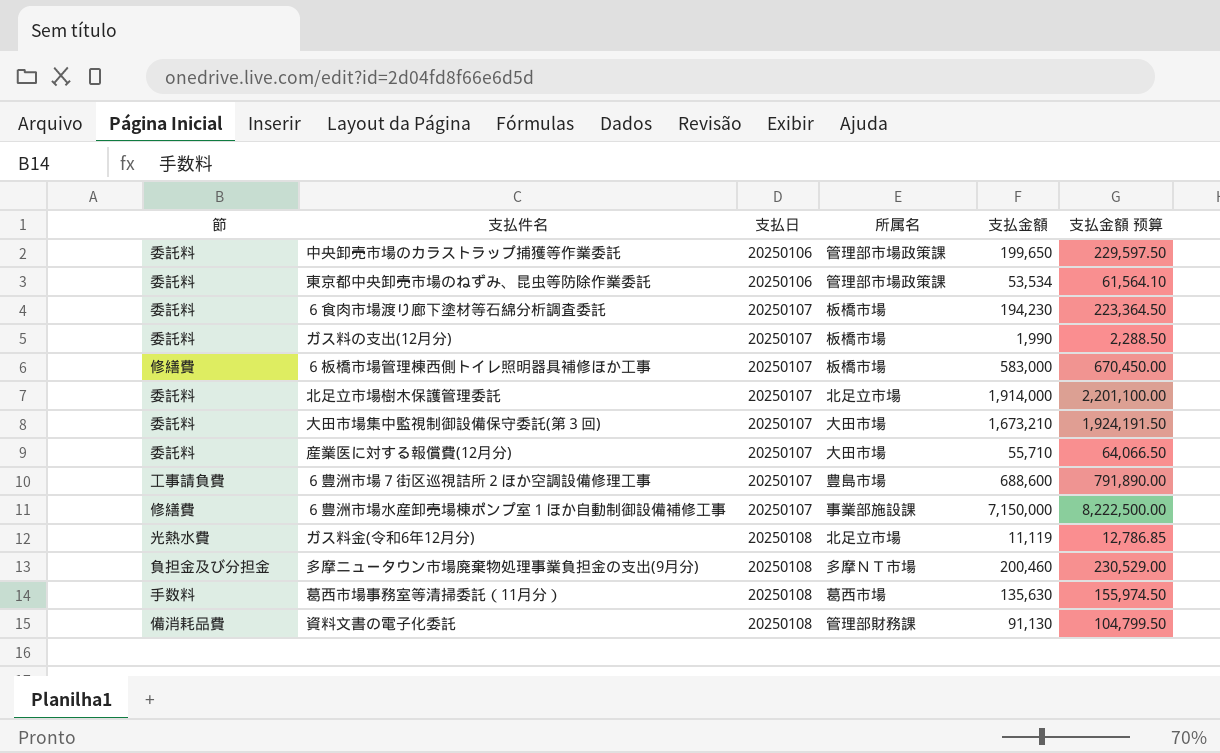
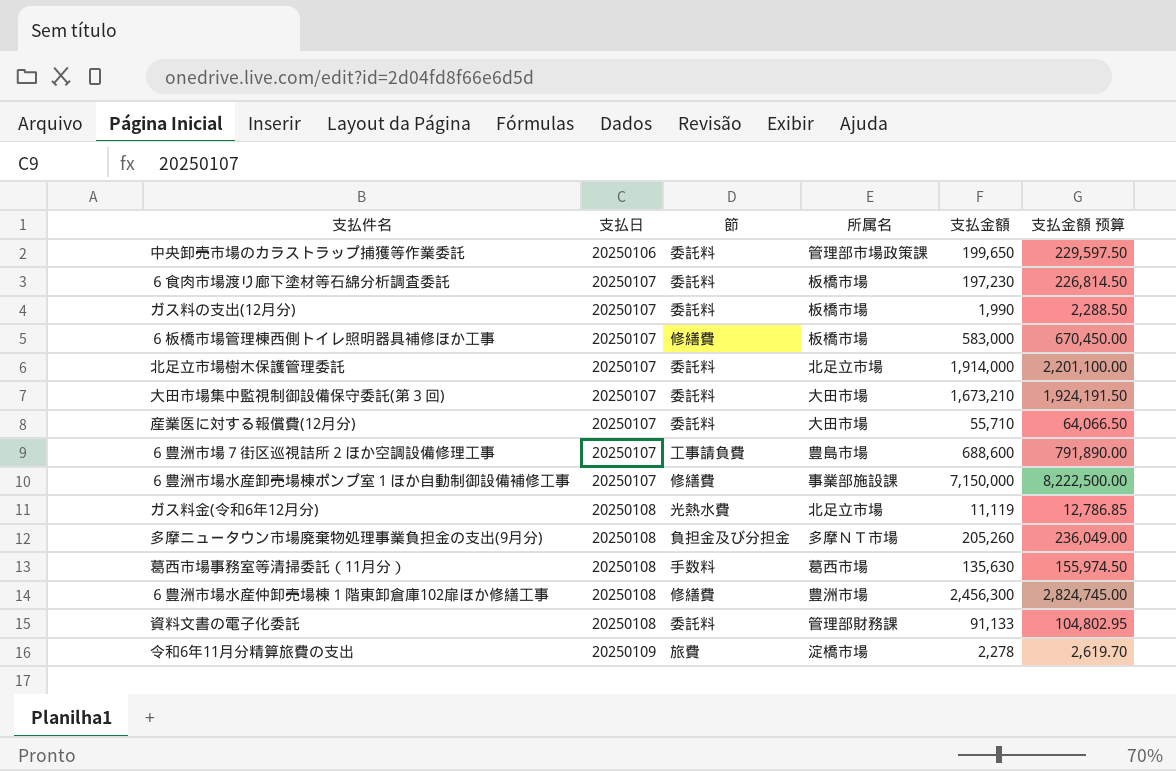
column 節 | position: 1 -> 3
row 東京都中央卸売市場のねずみ、昆虫等防除作業委託: 委託料 | 20250106 | 管理部市場政策課 | 53,534 | 61,564.10 -> none
６食肉市場渡り廊下塗材等石綿分析調査委託 | 支払金額: 194,230 -> 197,230
６食肉市場渡り廊下塗材等石綿分析調査委託 | 支払金額 预算: 223,364.50 -> 226,814.50
多摩ニュータウン市場廃棄物処理事業負担金の支出(9月分) | 支払金額: 200,460 -> 205,260
多摩ニュータウン市場廃棄物処理事業負担金の支出(9月分) | 支払金額 预算: 230,529.00 -> 236,049.00
row ６豊洲市場水産仲卸売場棟１階東卸倉庫102扉ほか修繕工事: none -> 20250108 | 修繕費 | 豊洲市場 | 2,456,300 | 2,824,745.00
資料文書の電子化委託 | 節: 備消耗品費 -> 委託料
資料文書の電子化委託 | 支払金額: 91,130 -> 91,133
資料文書の電子化委託 | 支払金額 预算: 104,799.50 -> 104,802.95
row 令和6年11月分精算旅費の支出: none -> 20250109 | 旅費 | 淀橋市場 | 2,278 | 2,619.70

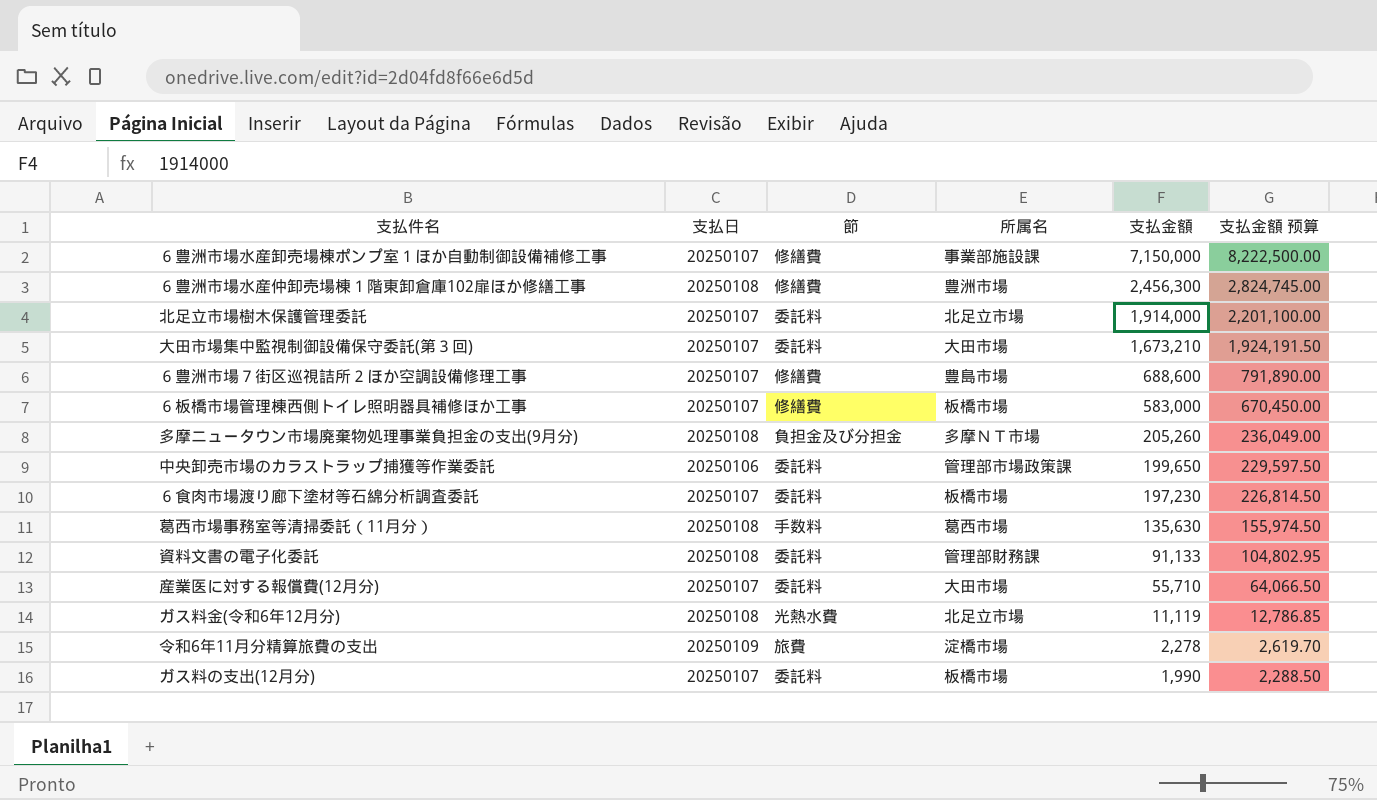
row order: 支払日 ascending -> 支払金額 descending
６豊洲市場７街区巡視詰所２ほか空調設備修理工事 | 節: 工事請負費 -> 修繕費

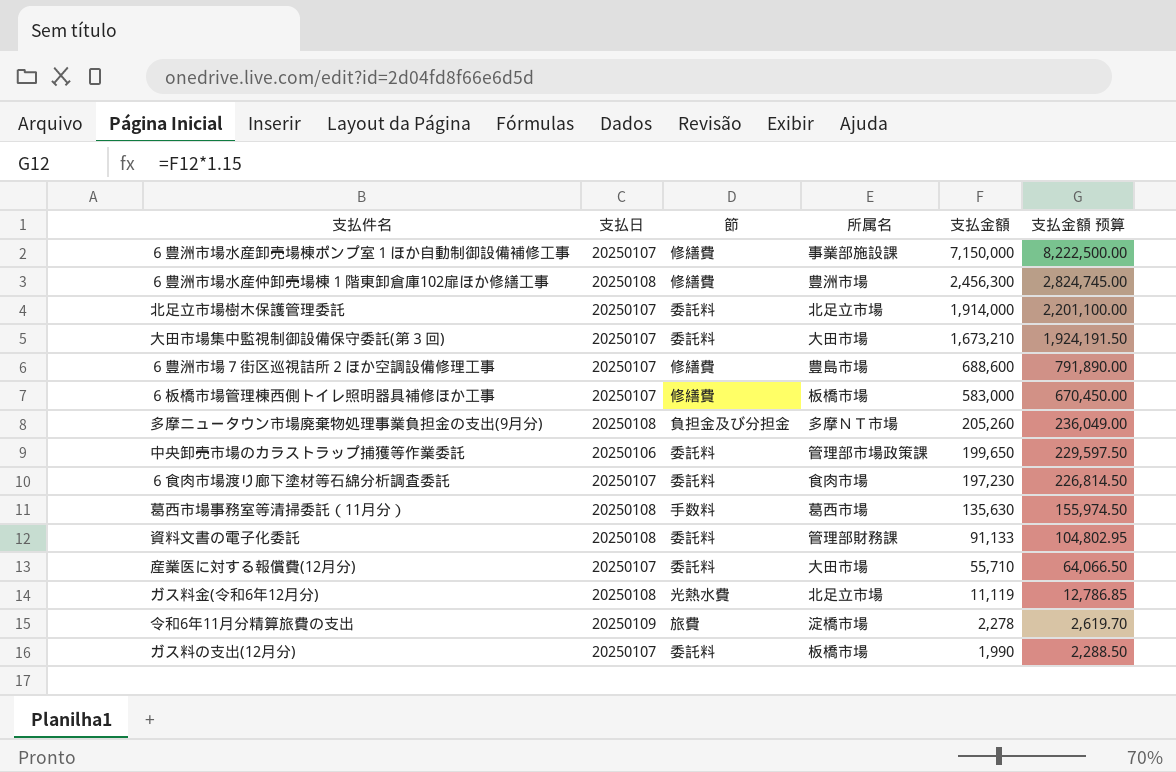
６食肉市場渡り廊下塗材等石綿分析調査委託 | 所属名: 板橋市場 -> 食肉市場

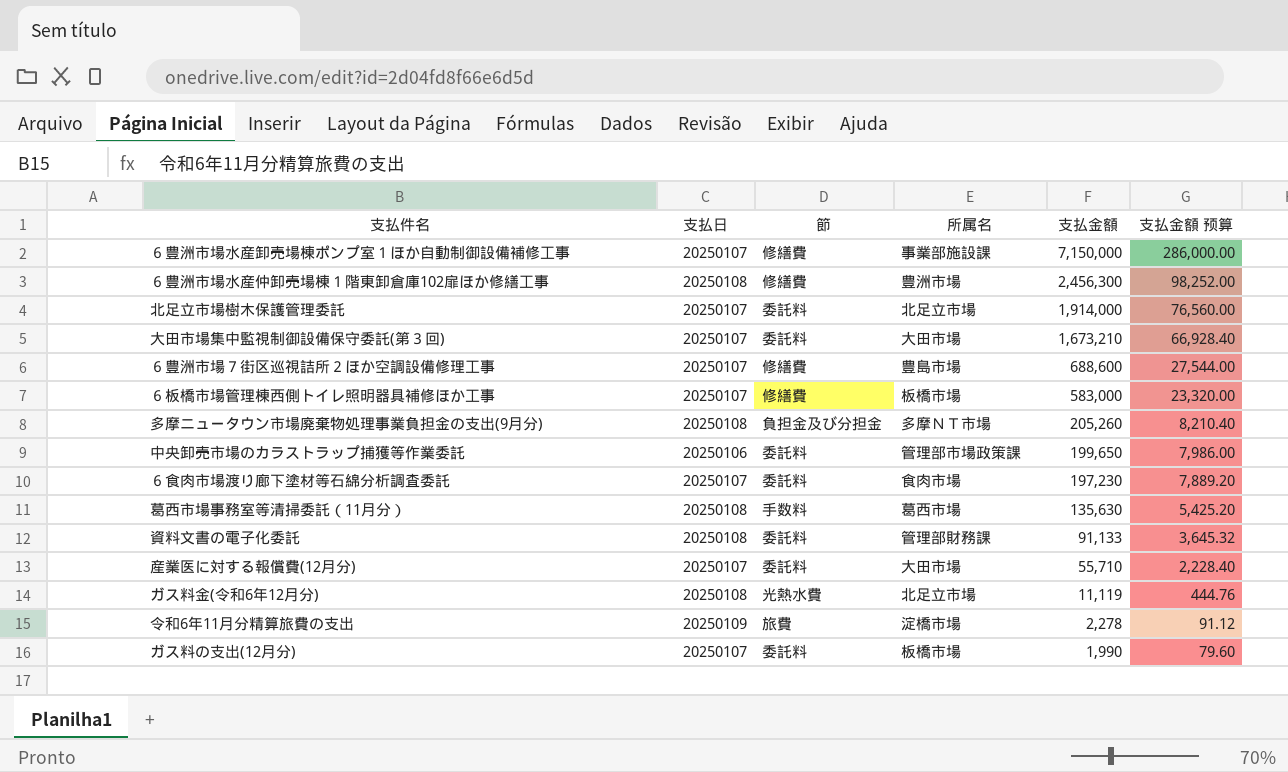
column 支払金額 预算 | formula: [支払金額] * 1.15 -> [支払金額] * 0.04

